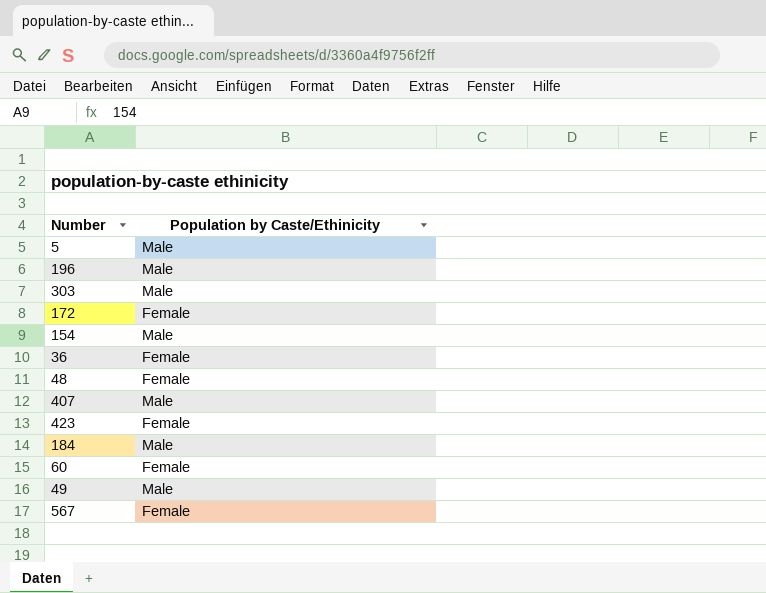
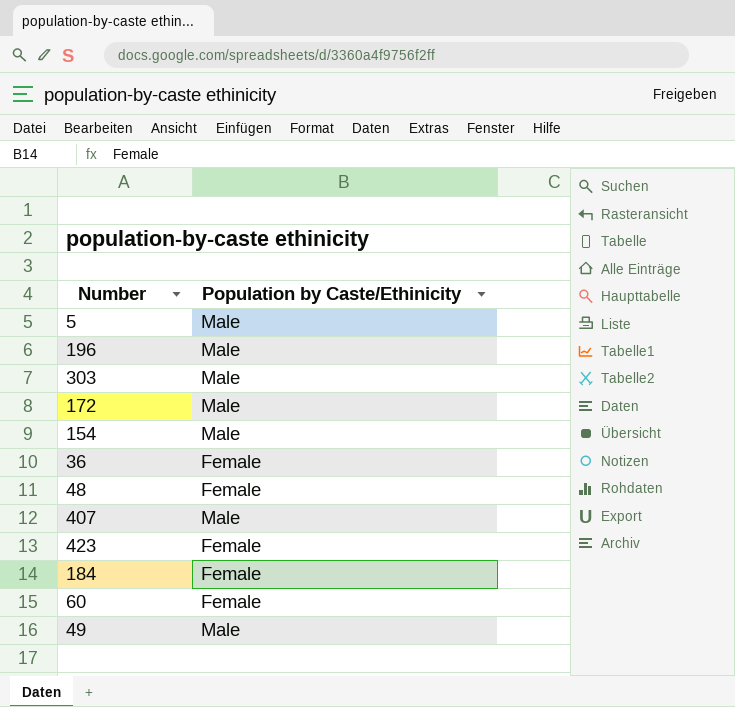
row 567: Female -> none
172 | Population by Caste/Ethinicity: Female -> Male
184 | Population by Caste/Ethinicity: Male -> Female

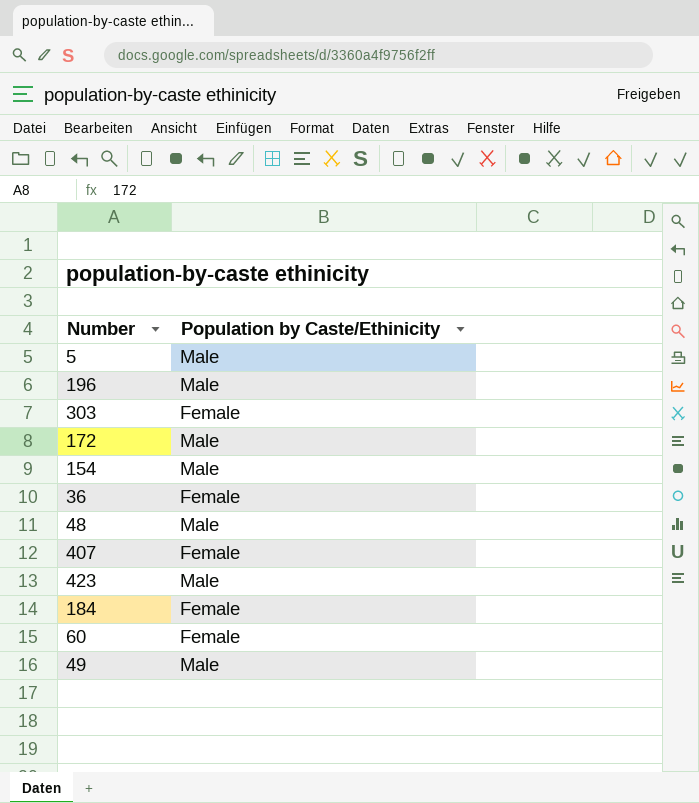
303 | Population by Caste/Ethinicity: Male -> Female
48 | Population by Caste/Ethinicity: Female -> Male
407 | Population by Caste/Ethinicity: Male -> Female
423 | Population by Caste/Ethinicity: Female -> Male

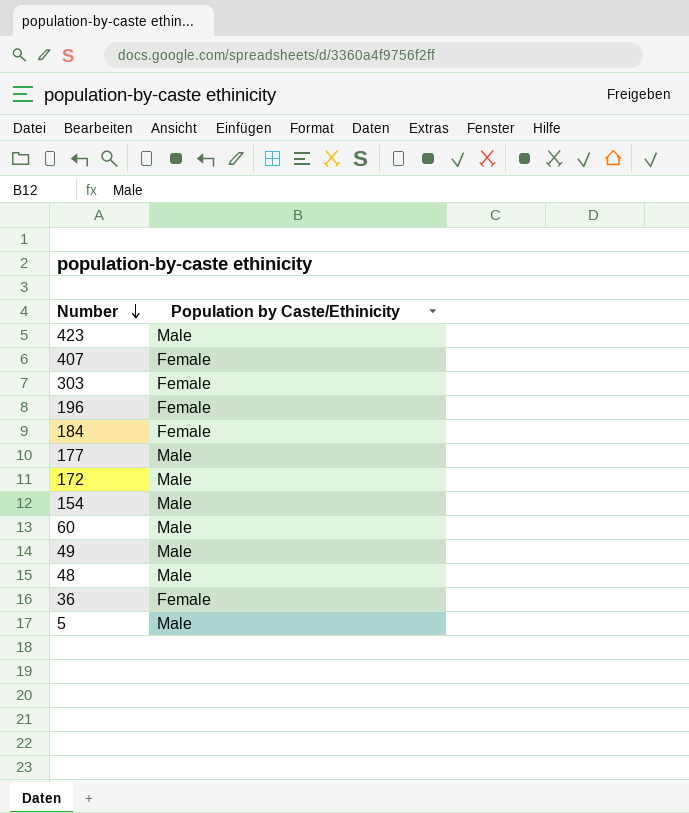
row order: none -> Number descending
196 | Population by Caste/Ethinicity: Male -> Female
row 177: none -> Male
60 | Population by Caste/Ethinicity: Female -> Male

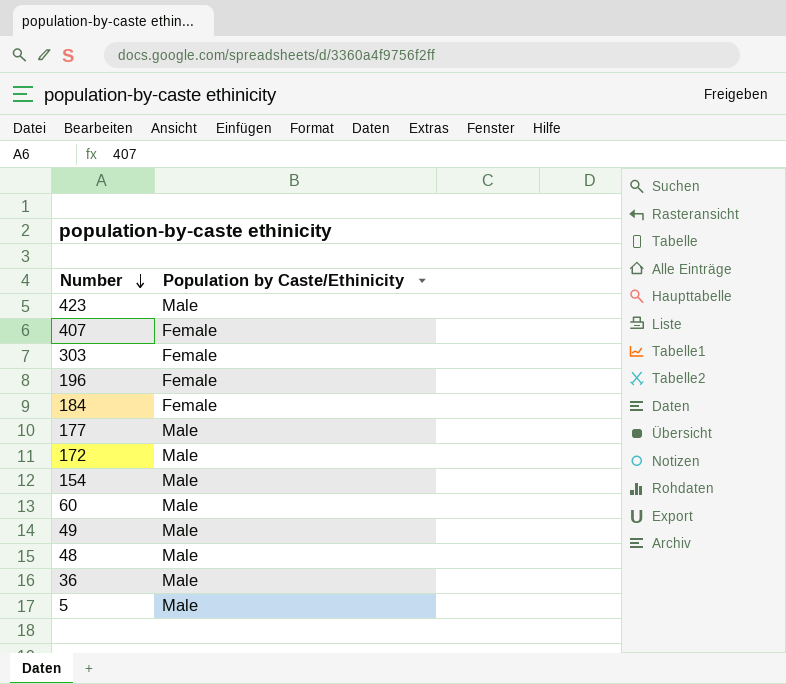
36 | Population by Caste/Ethinicity: Female -> Male

